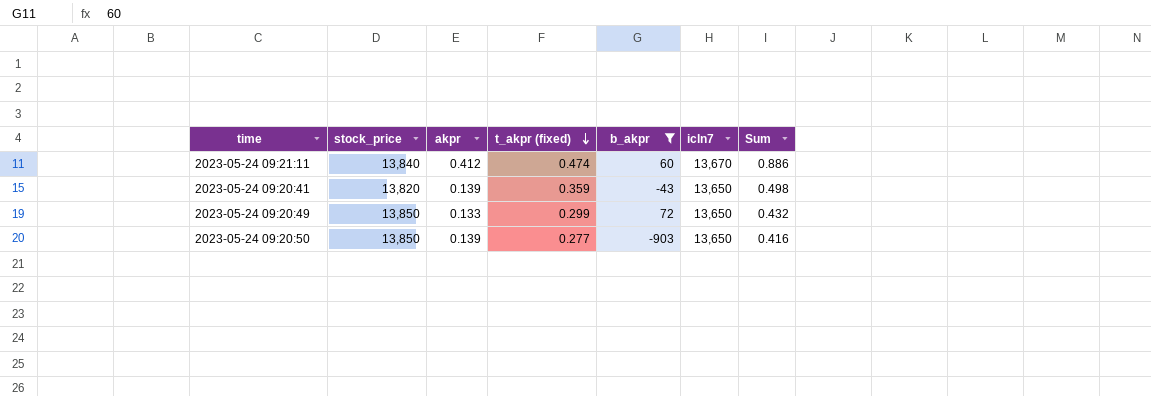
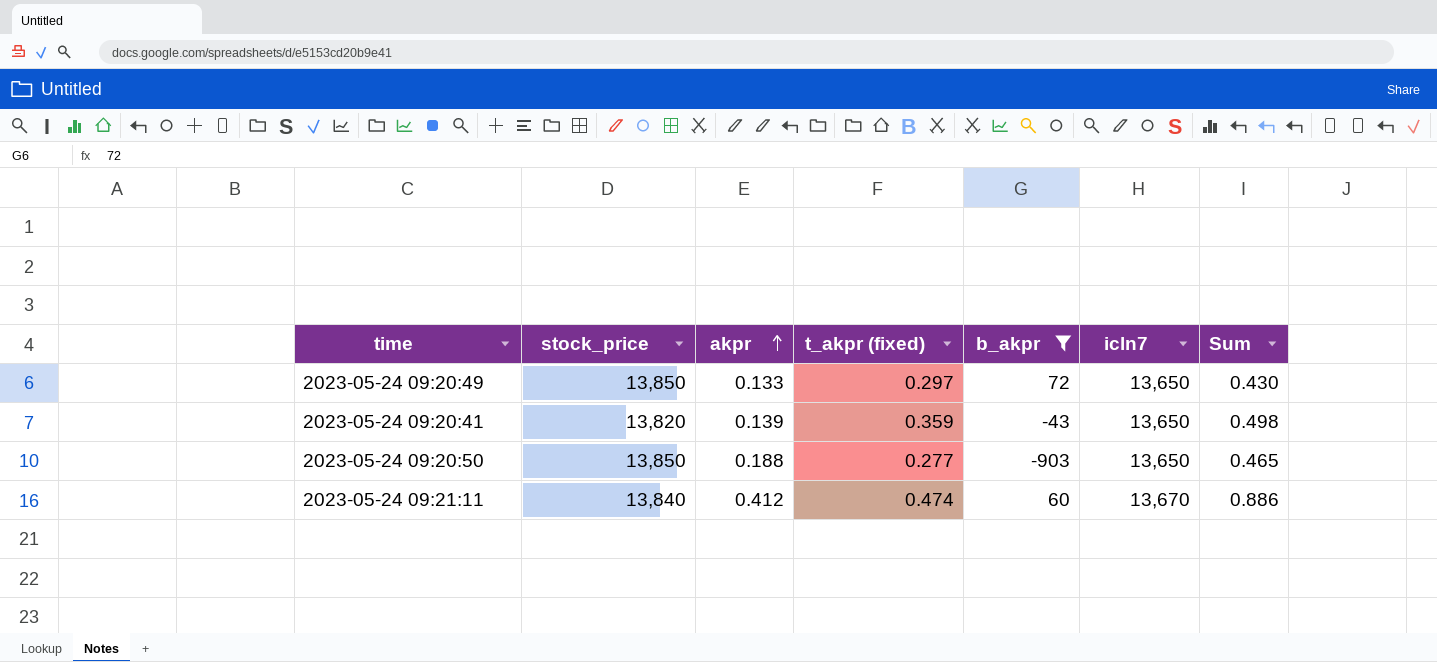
row order: t_akpr (fixed) descending -> akpr ascending
2023-05-24 09:20:49 | t_akpr (fixed): 0.299 -> 0.297
2023-05-24 09:20:49 | Sum: 0.432 -> 0.430
2023-05-24 09:20:50 | akpr: 0.139 -> 0.188
2023-05-24 09:20:50 | Sum: 0.416 -> 0.465

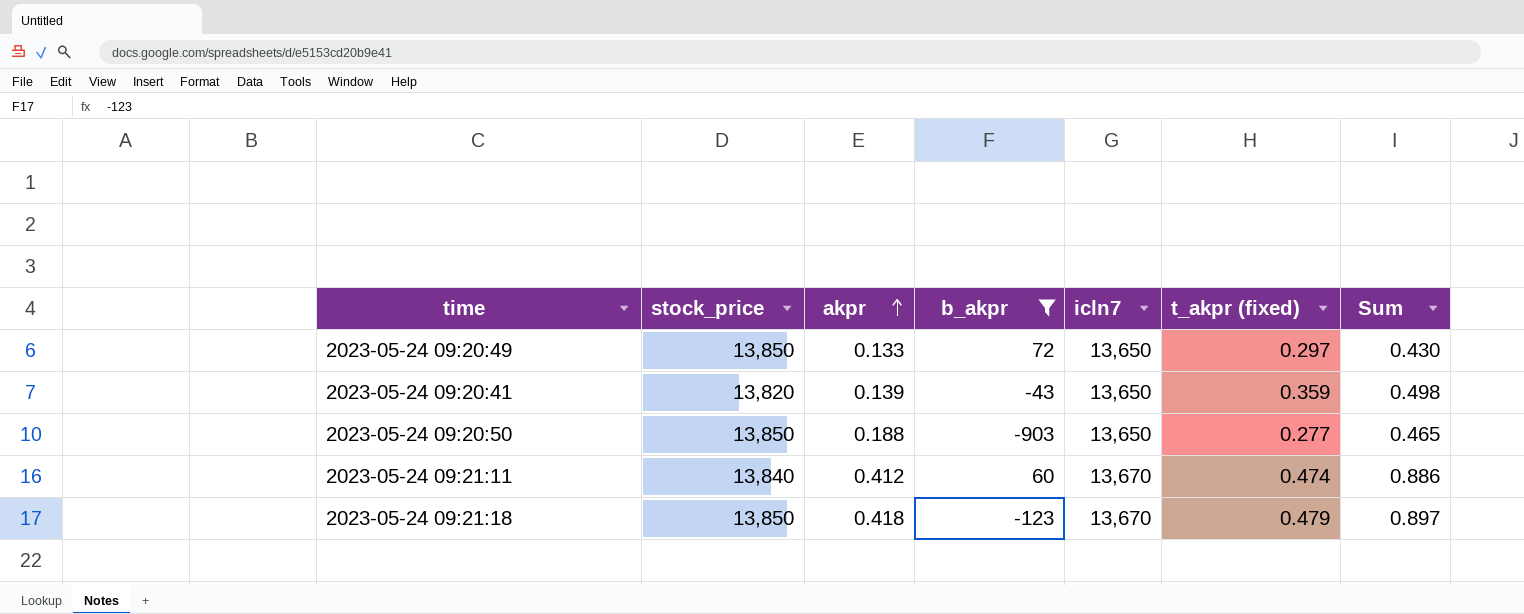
column t_akpr (fixed) | position: 4 -> 6
row 2023-05-24 09:21:18: none -> 13,850 | 0.418 | -123 | 13,670 | 0.479 | 0.897

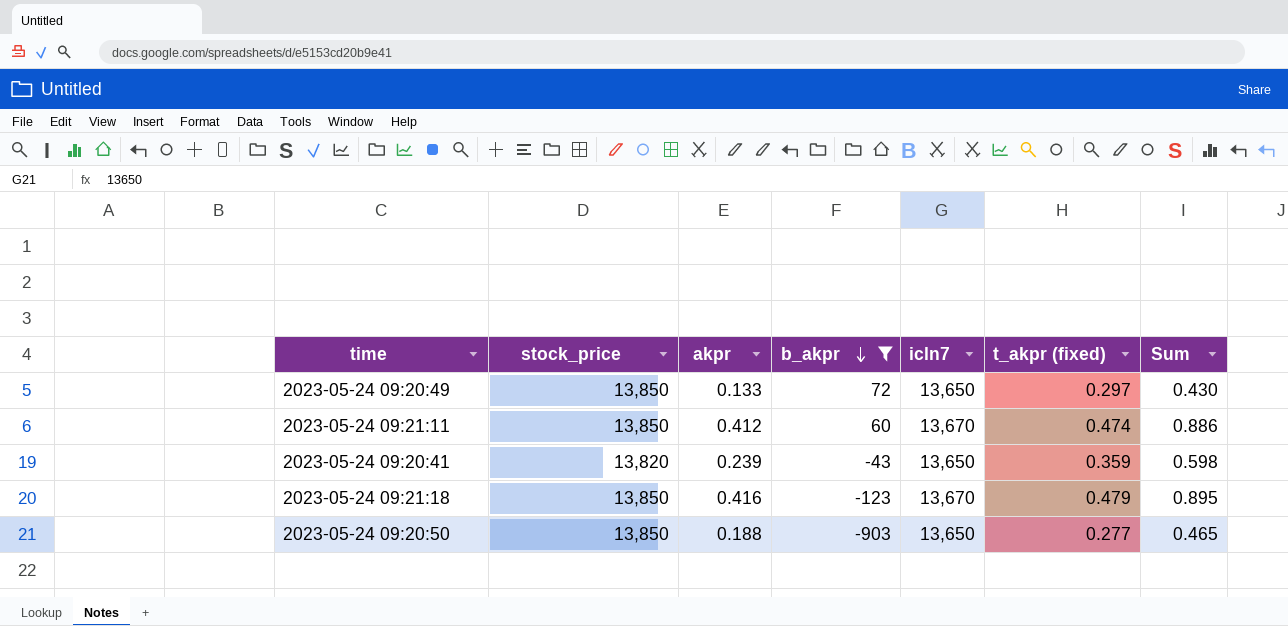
row order: akpr ascending -> b_akpr descending
2023-05-24 09:21:11 | stock_price: 13,840 -> 13,850
2023-05-24 09:20:41 | akpr: 0.139 -> 0.239
2023-05-24 09:20:41 | Sum: 0.498 -> 0.598
2023-05-24 09:21:18 | akpr: 0.418 -> 0.416
2023-05-24 09:21:18 | Sum: 0.897 -> 0.895

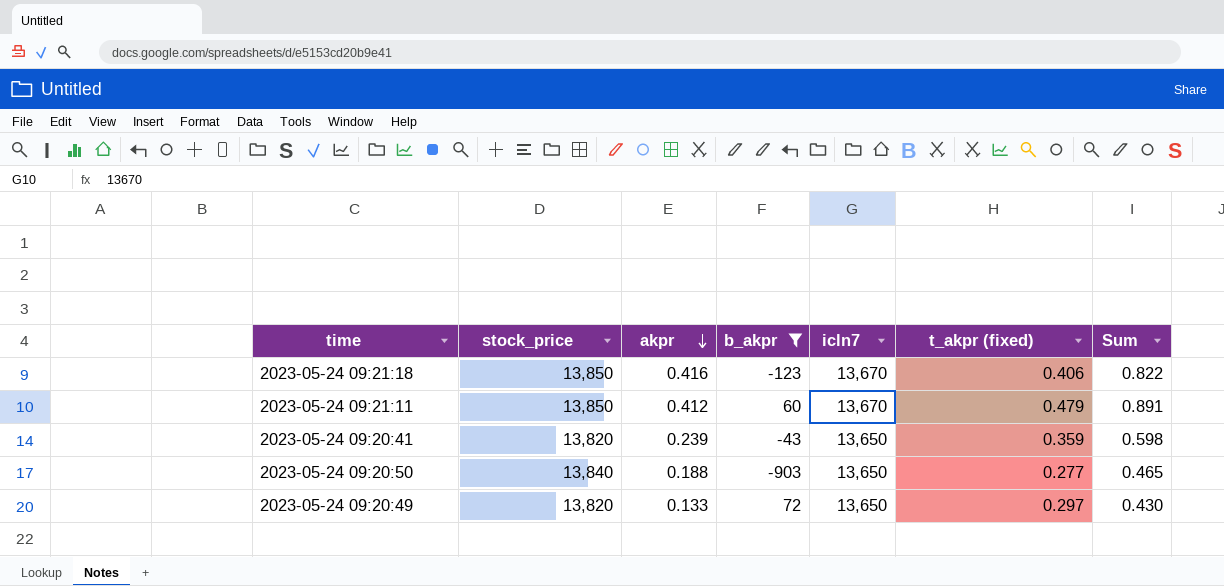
row order: b_akpr descending -> akpr descending
2023-05-24 09:21:18 | t_akpr (fixed): 0.479 -> 0.406
2023-05-24 09:21:18 | Sum: 0.895 -> 0.822
2023-05-24 09:21:11 | t_akpr (fixed): 0.474 -> 0.479
2023-05-24 09:21:11 | Sum: 0.886 -> 0.891
2023-05-24 09:20:50 | stock_price: 13,850 -> 13,840
2023-05-24 09:20:49 | stock_price: 13,850 -> 13,820

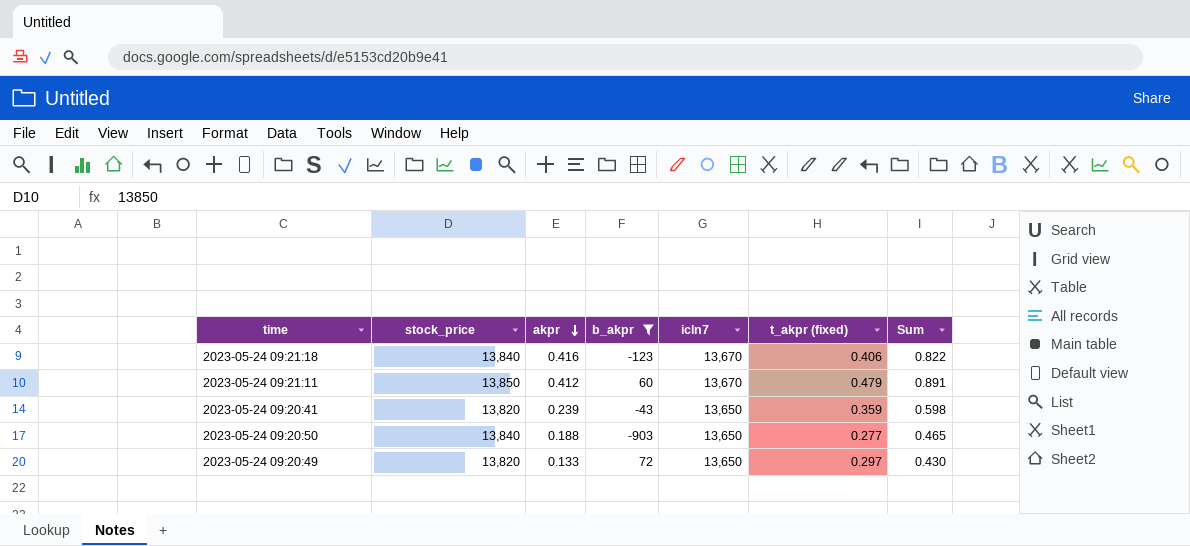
2023-05-24 09:21:18 | stock_price: 13,850 -> 13,840

